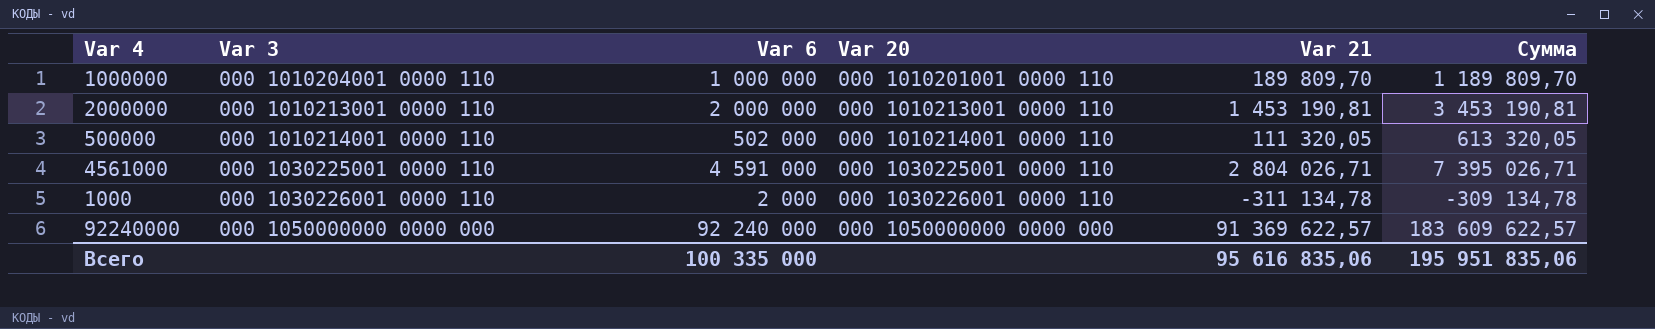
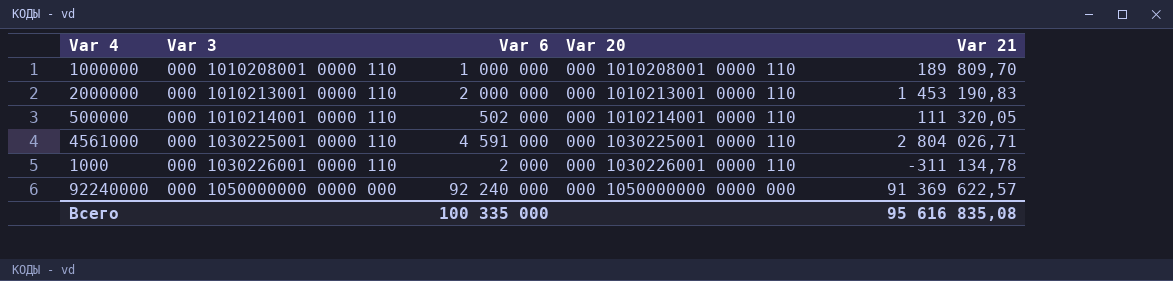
column Сумма | formula: [Var 6] + [Var 21] -> none
1000000 | Var 3: 000 1010204001 0000 110 -> 000 1010208001 0000 110
1000000 | Var 20: 000 1010201001 0000 110 -> 000 1010208001 0000 110
2000000 | Var 21: 1 453 190,81 -> 1 453 190,83
Всего | Var 21: 95 616 835,06 -> 95 616 835,08

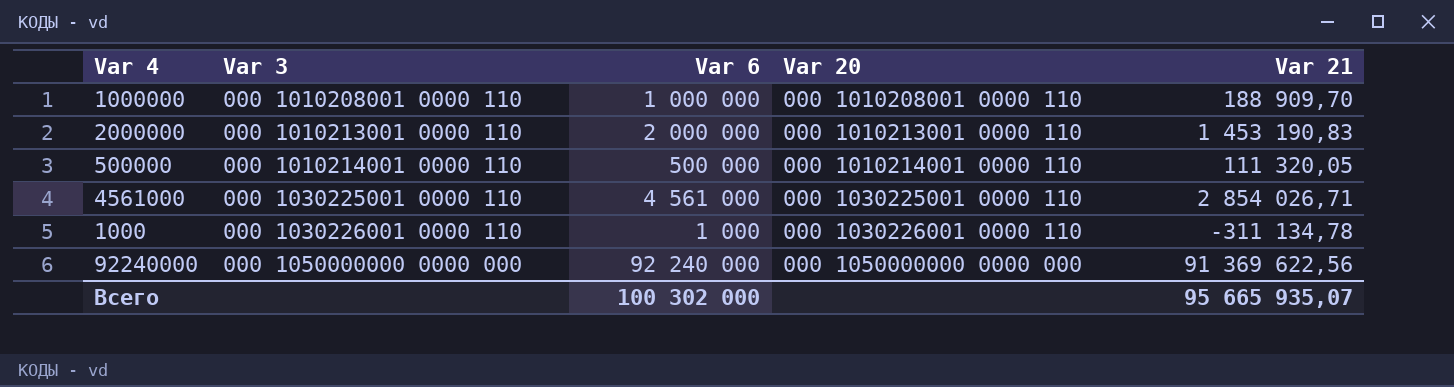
1000000 | Var 21: 189 809,70 -> 188 909,70
500000 | Var 6: 502 000 -> 500 000
4561000 | Var 6: 4 591 000 -> 4 561 000
4561000 | Var 21: 2 804 026,71 -> 2 854 026,71
1000 | Var 6: 2 000 -> 1 000
92240000 | Var 21: 91 369 622,57 -> 91 369 622,56
Всего | Var 6: 100 335 000 -> 100 302 000
Всего | Var 21: 95 616 835,08 -> 95 665 935,07

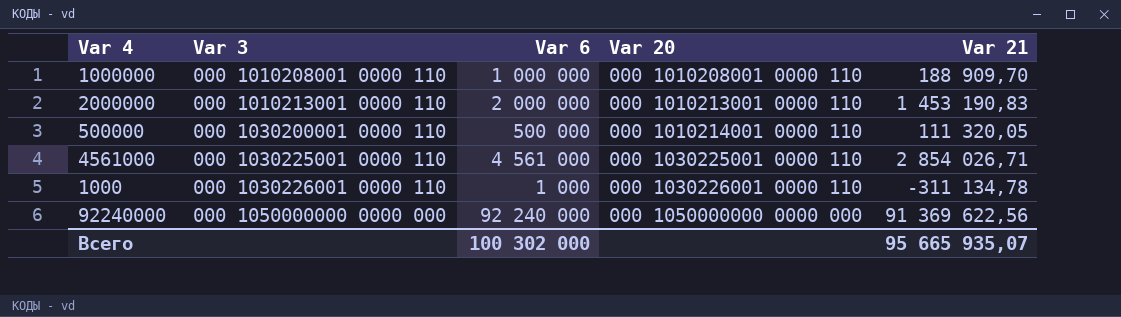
500000 | Var 3: 000 1010214001 0000 110 -> 000 1030200001 0000 110

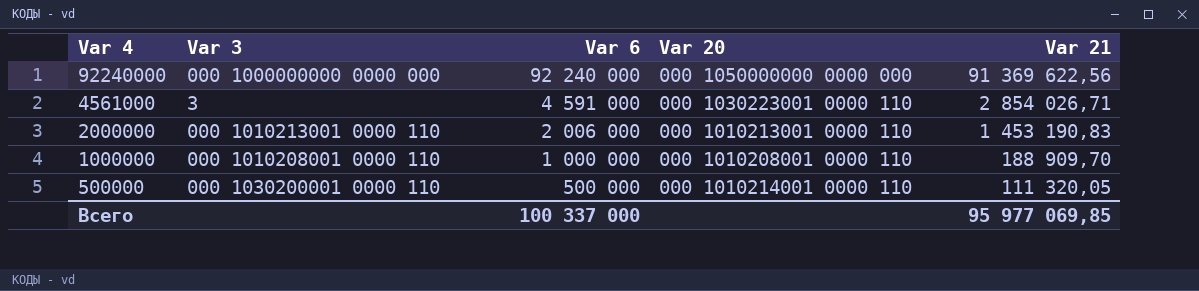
row order: Var 3 ascending -> Var 4 descending
row 1000: 000 1030226001 0000 110 | 1 000 | 000 1030226001 0000 110 | -311 134,78 -> none
92240000 | Var 3: 000 1050000000 0000 000 -> 000 1000000000 0000 000
4561000 | Var 3: 000 1030225001 0000 110 -> 3
4561000 | Var 6: 4 561 000 -> 4 591 000
4561000 | Var 20: 000 1030225001 0000 110 -> 000 1030223001 0000 110
2000000 | Var 6: 2 000 000 -> 2 006 000
Всего | Var 6: 100 302 000 -> 100 337 000
Всего | Var 21: 95 665 935,07 -> 95 977 069,85

